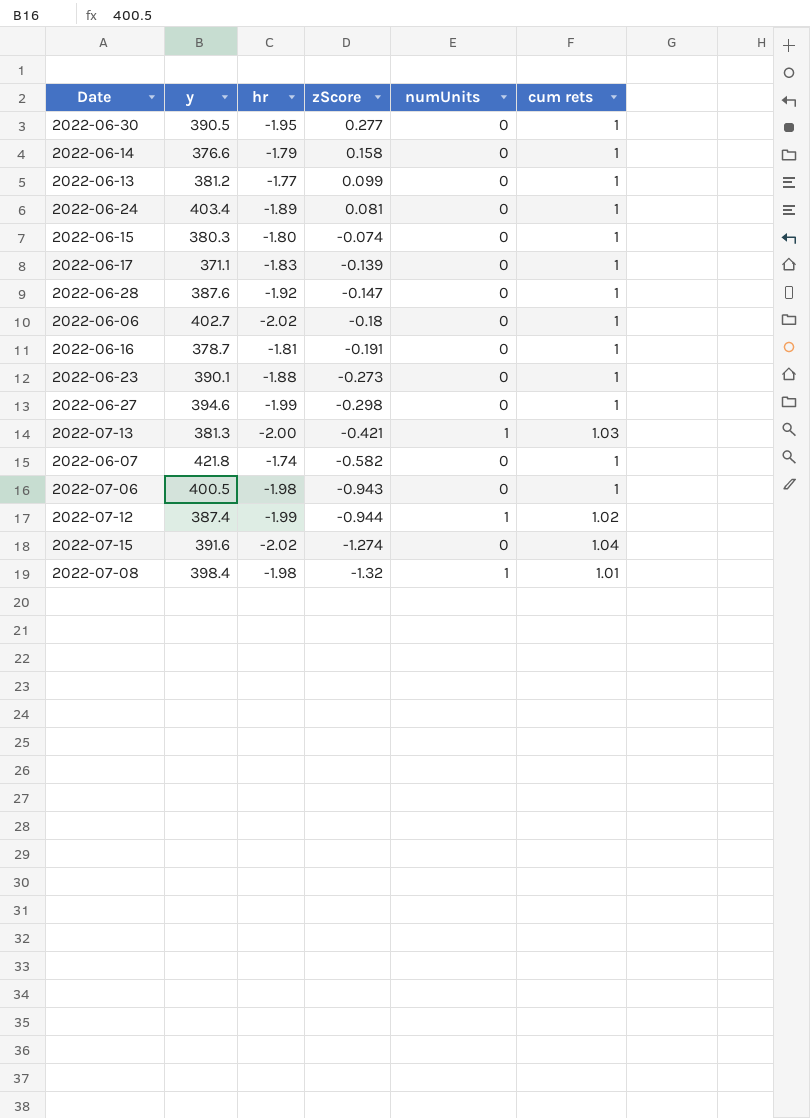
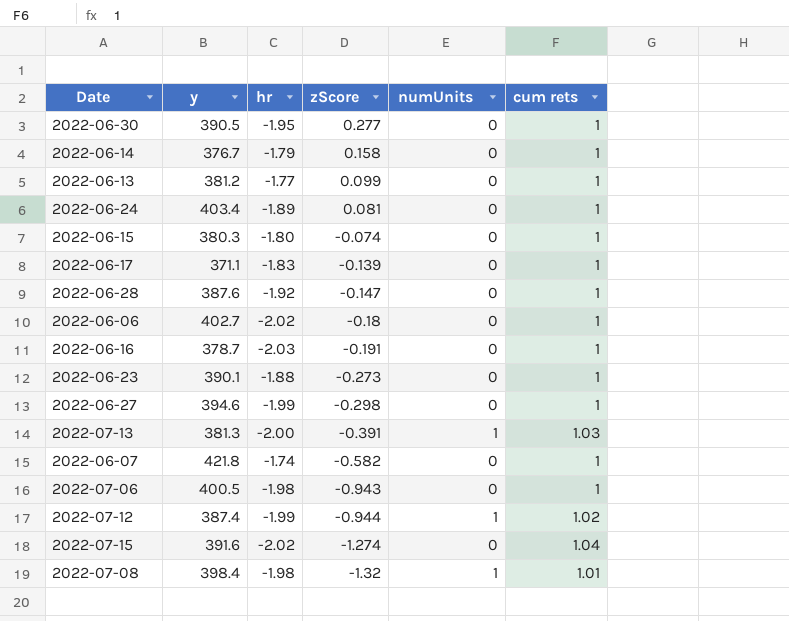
2022-06-14 | y: 376.6 -> 376.7
2022-06-16 | hr: -1.81 -> -2.03
2022-07-13 | zScore: -0.421 -> -0.391

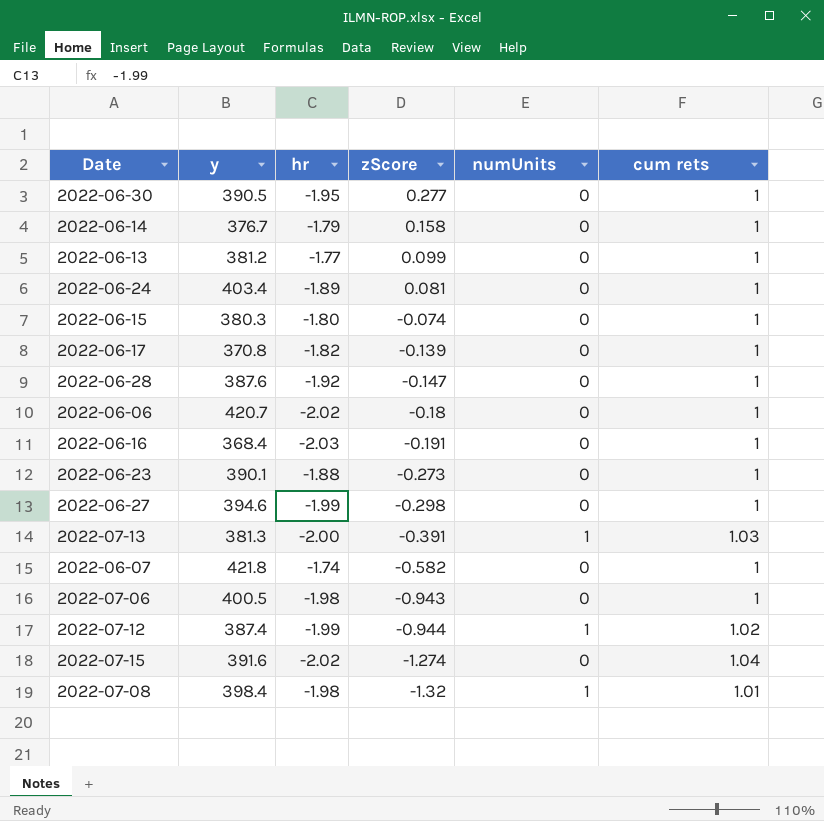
2022-06-17 | y: 371.1 -> 370.8
2022-06-17 | hr: -1.83 -> -1.82
2022-06-06 | y: 402.7 -> 420.7
2022-06-16 | y: 378.7 -> 368.4

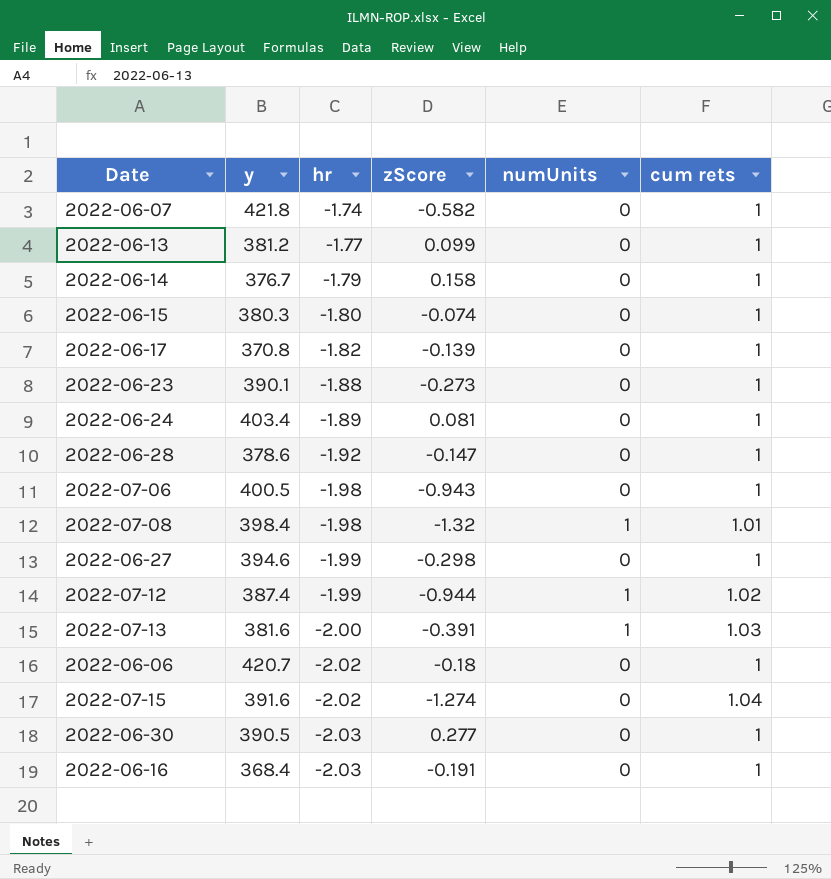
row order: zScore descending -> hr descending
2022-06-28 | y: 387.6 -> 378.6
2022-07-13 | y: 381.3 -> 381.6
2022-06-30 | hr: -1.95 -> -2.03

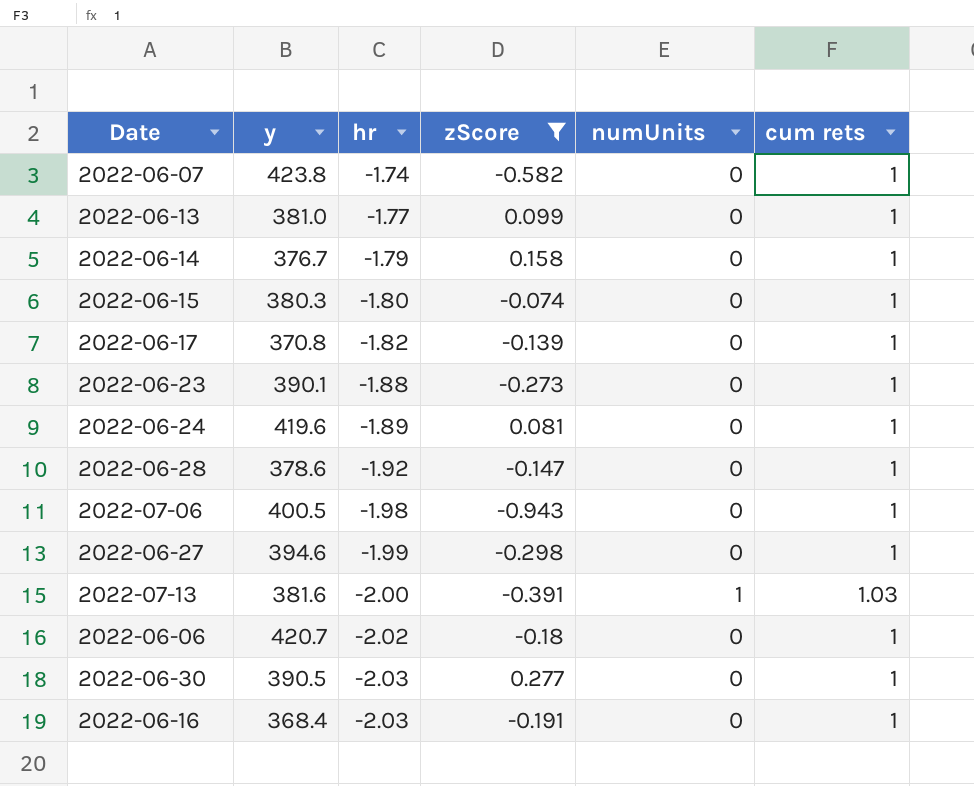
filter: none -> zScore >= -0.943
2022-06-07 | y: 421.8 -> 423.8
2022-06-13 | y: 381.2 -> 381.0
2022-06-24 | y: 403.4 -> 419.6

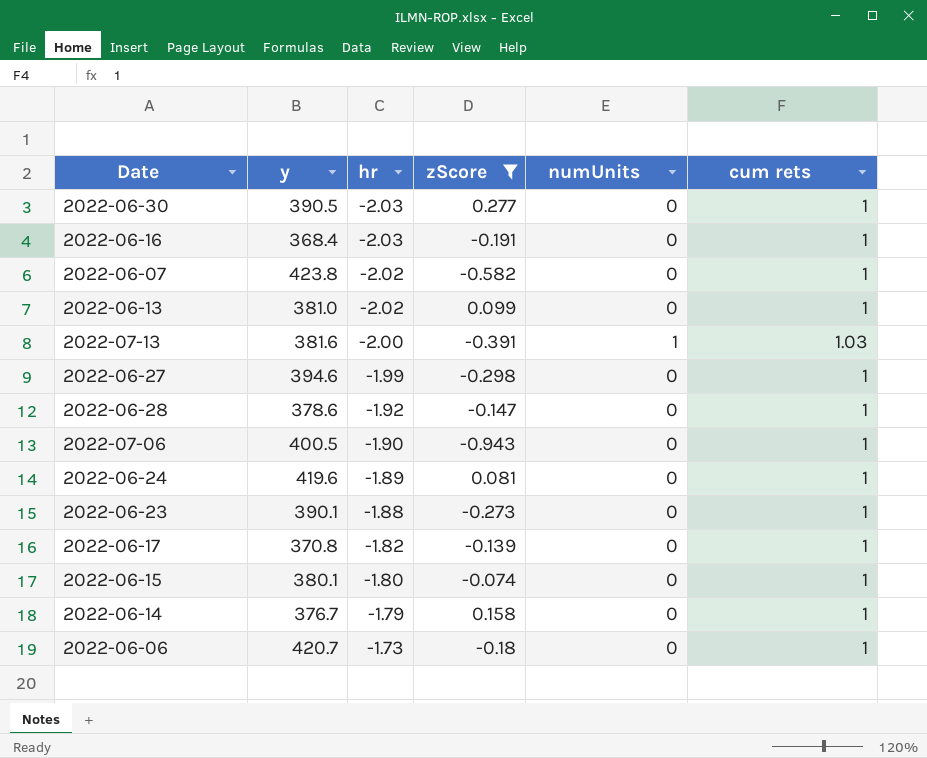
row order: hr descending -> hr ascending
2022-06-07 | hr: -1.74 -> -2.02
2022-06-13 | hr: -1.77 -> -2.02
2022-07-06 | hr: -1.98 -> -1.90
2022-06-15 | y: 380.3 -> 380.1
2022-06-06 | hr: -2.02 -> -1.73

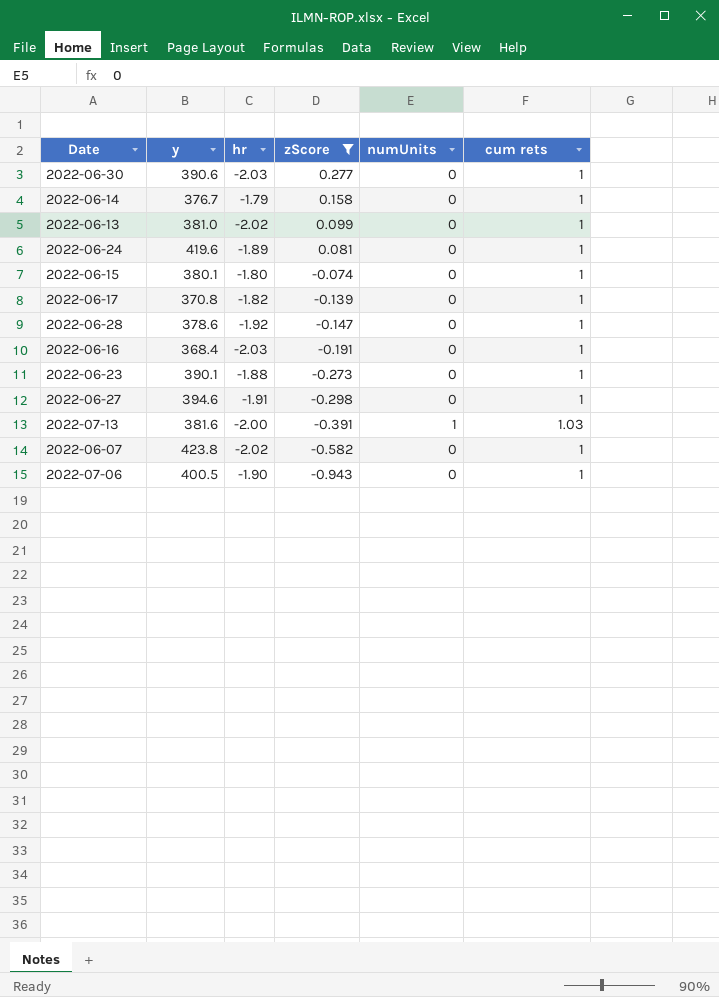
row order: hr ascending -> zScore descending
row 2022-06-06: 420.7 | -1.73 | -0.18 | 0 | 1 -> none
2022-06-30 | y: 390.5 -> 390.6
2022-06-27 | hr: -1.99 -> -1.91

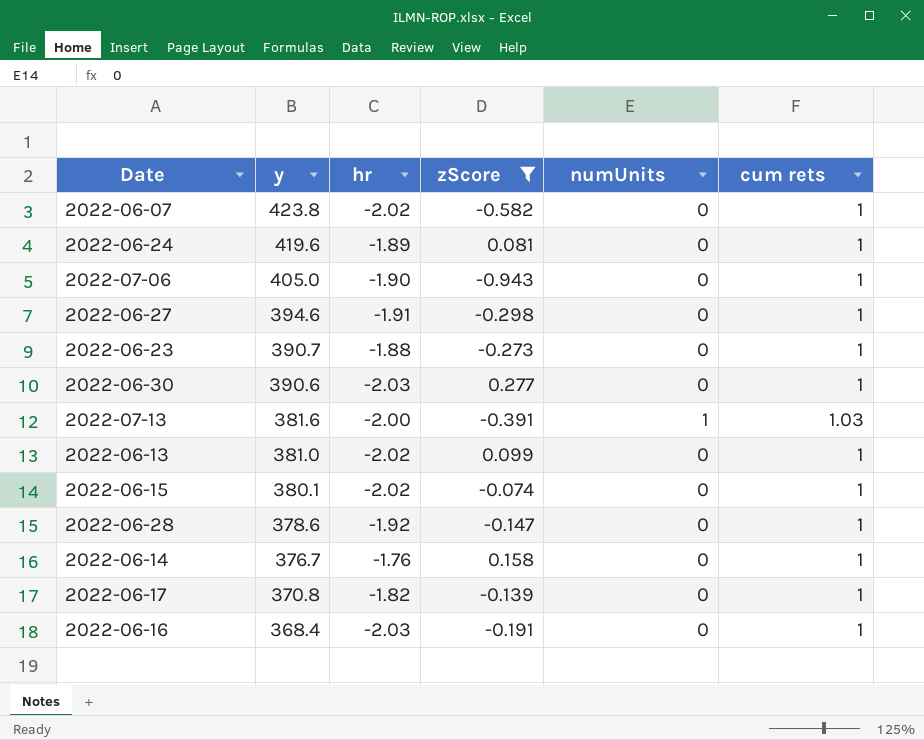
row order: zScore descending -> y descending
2022-07-06 | y: 400.5 -> 405.0
2022-06-23 | y: 390.1 -> 390.7
2022-06-15 | hr: -1.80 -> -2.02
2022-06-14 | hr: -1.79 -> -1.76

